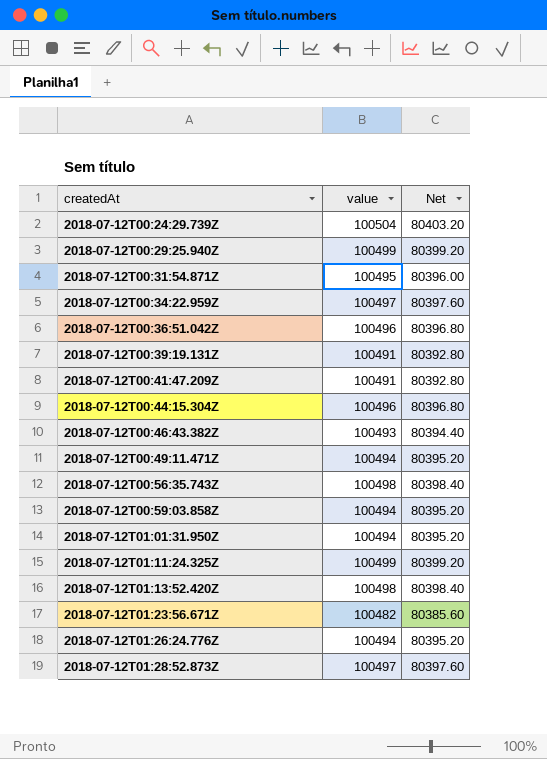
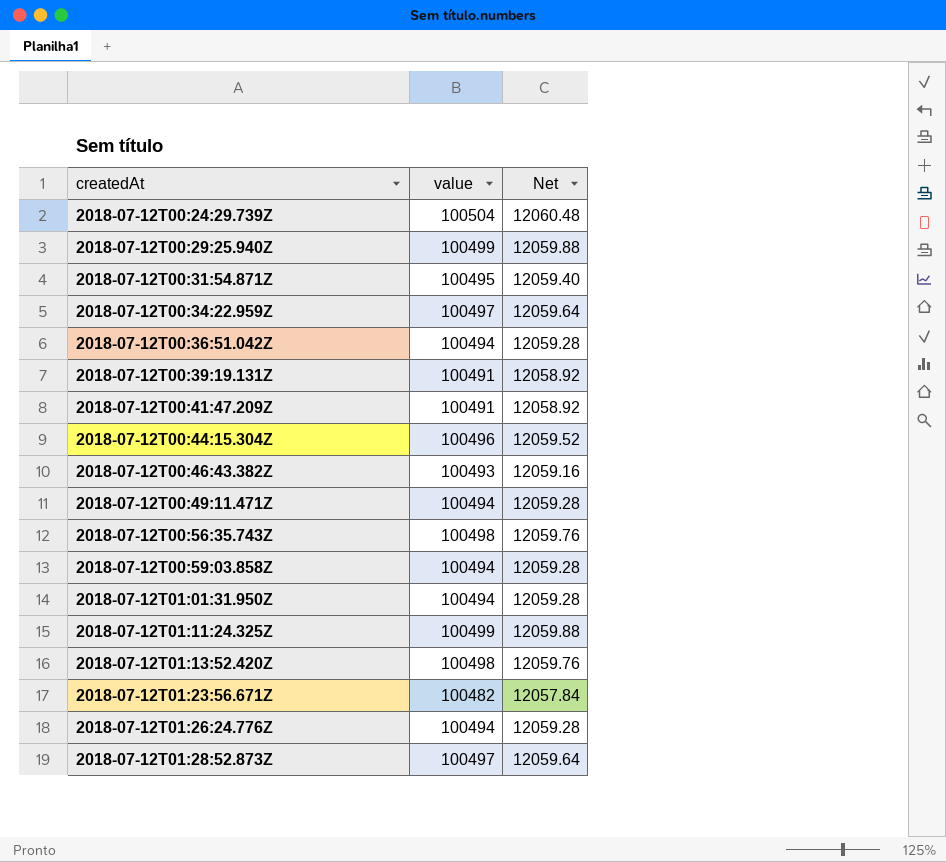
column Net | formula: [value] * 0.8 -> [value] * 0.12
2018-07-12T00:36:51.042Z | value: 100496 -> 100494

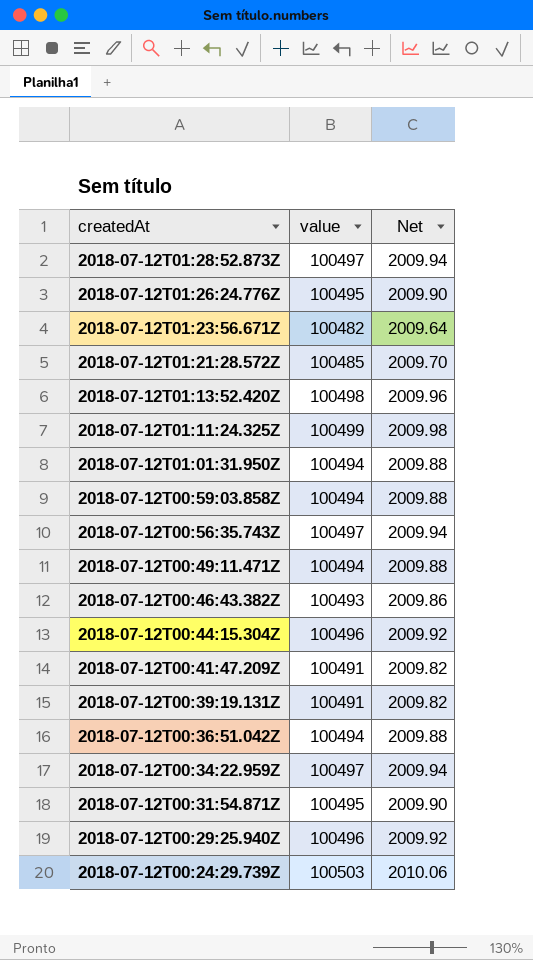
row order: createdAt ascending -> createdAt descending
column Net | formula: [value] * 0.12 -> [value] * 0.02
2018-07-12T01:26:24.776Z | value: 100494 -> 100495
row 2018-07-12T01:21:28.572Z: none -> 100485 | 2009.70
2018-07-12T00:56:35.743Z | value: 100498 -> 100497
2018-07-12T00:29:25.940Z | value: 100499 -> 100496
2018-07-12T00:24:29.739Z | value: 100504 -> 100503

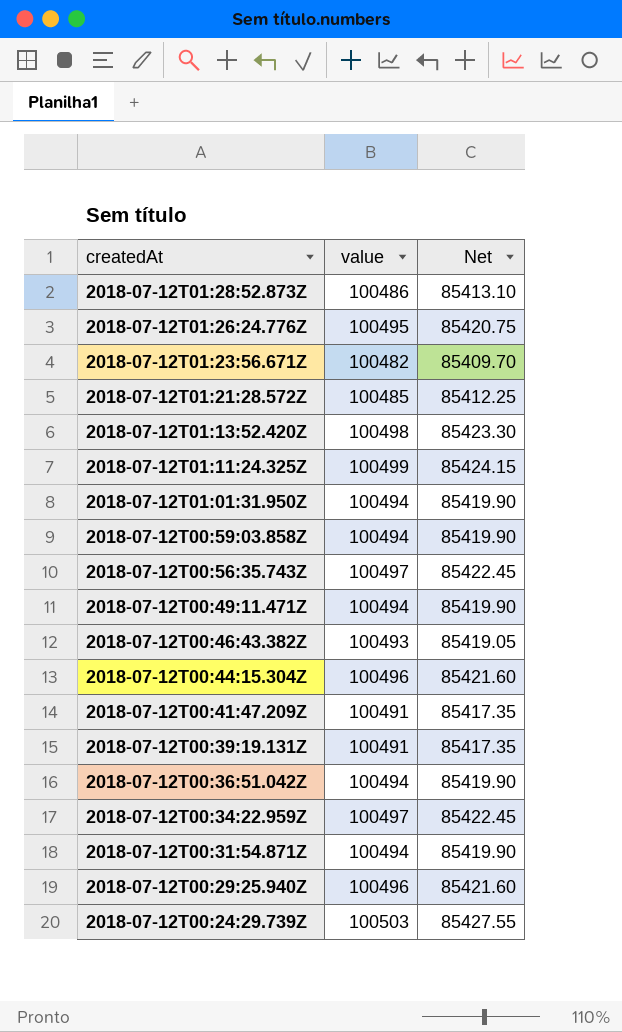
column Net | formula: [value] * 0.02 -> [value] * 0.85
2018-07-12T01:28:52.873Z | value: 100497 -> 100486
2018-07-12T00:31:54.871Z | value: 100495 -> 100494

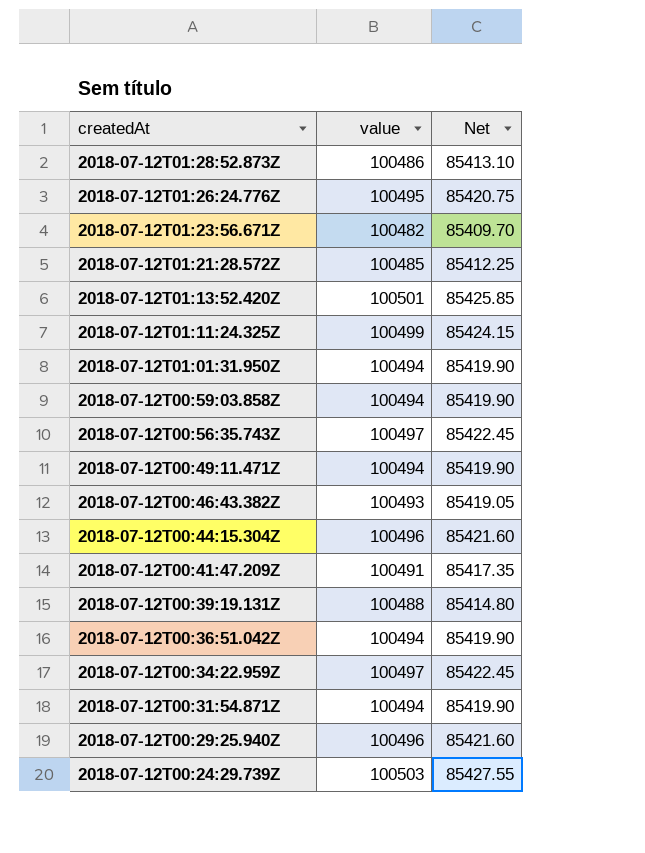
2018-07-12T01:13:52.420Z | value: 100498 -> 100501
2018-07-12T01:13:52.420Z | Net: 85423.30 -> 85425.85
2018-07-12T00:39:19.131Z | value: 100491 -> 100488
2018-07-12T00:39:19.131Z | Net: 85417.35 -> 85414.80

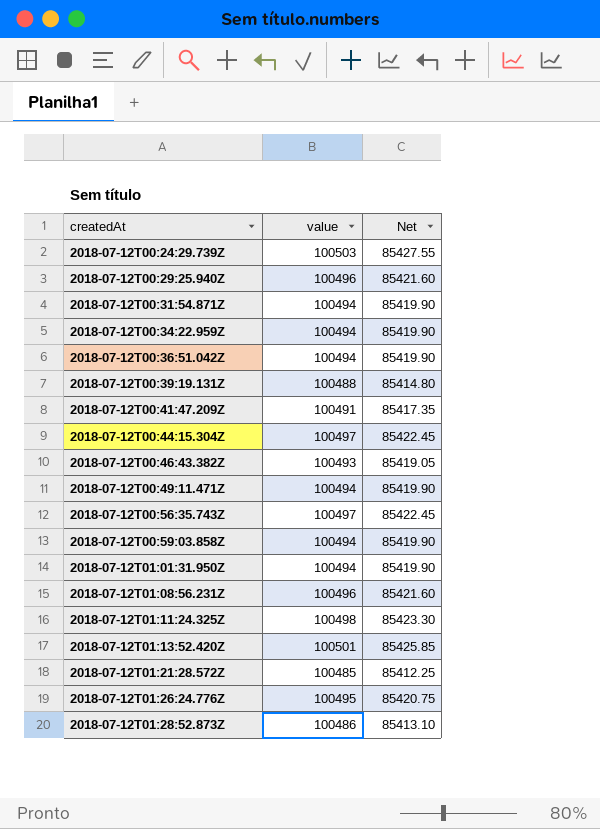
row order: createdAt descending -> createdAt ascending
row 2018-07-12T01:23:56.671Z: 100482 | 85409.70 -> none
2018-07-12T00:34:22.959Z | value: 100497 -> 100494
2018-07-12T00:34:22.959Z | Net: 85422.45 -> 85419.90
2018-07-12T00:44:15.304Z | value: 100496 -> 100497
2018-07-12T00:44:15.304Z | Net: 85421.60 -> 85422.45
row 2018-07-12T01:08:56.231Z: none -> 100496 | 85421.60
2018-07-12T01:11:24.325Z | value: 100499 -> 100498
2018-07-12T01:11:24.325Z | Net: 85424.15 -> 85423.30

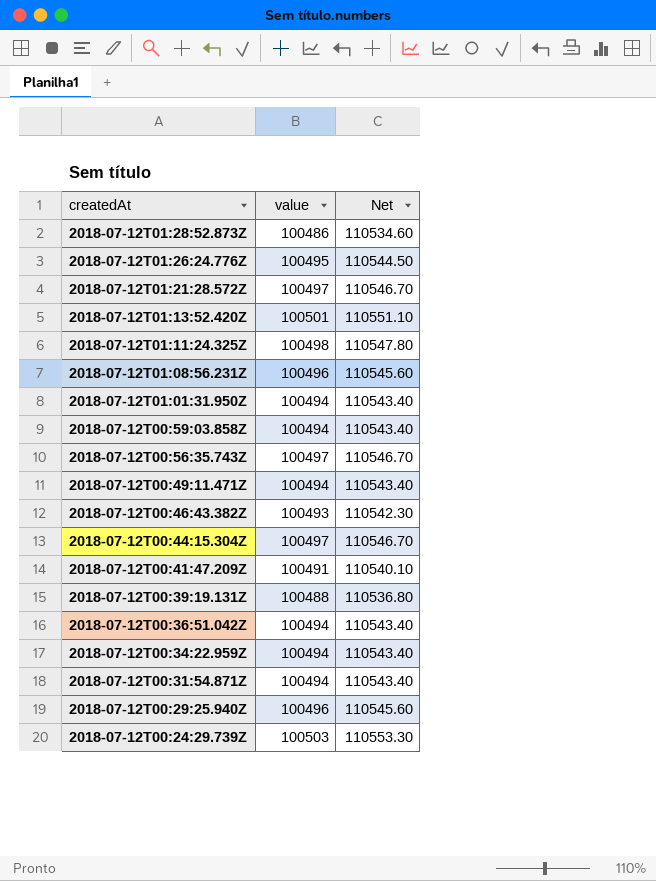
row order: createdAt ascending -> createdAt descending
column Net | formula: [value] * 0.85 -> [value] * 1.1
2018-07-12T01:21:28.572Z | value: 100485 -> 100497

